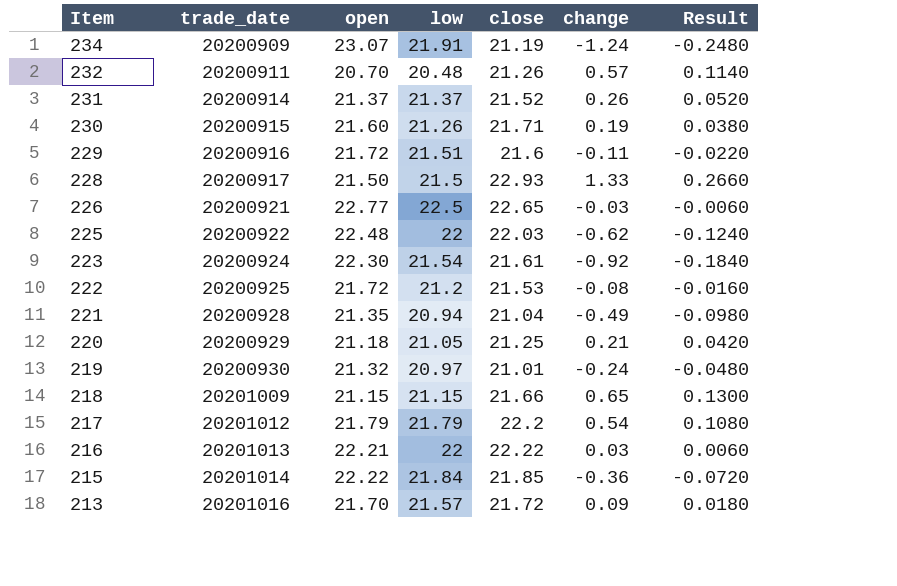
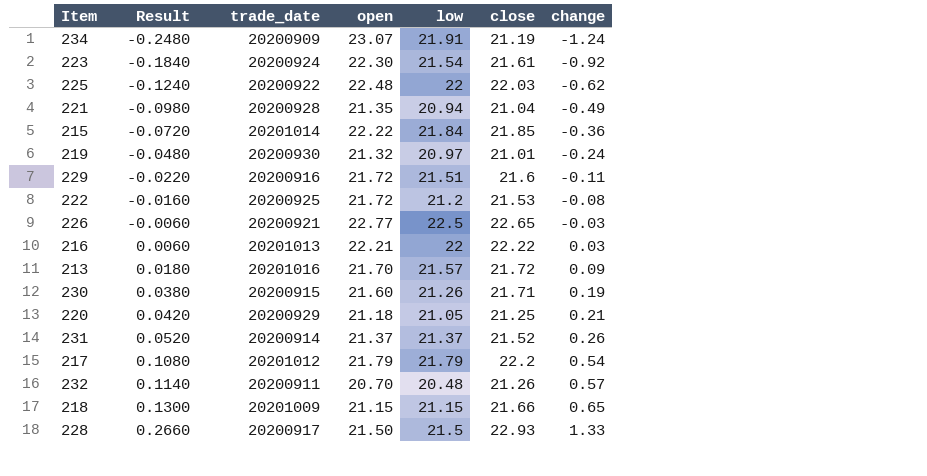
row order: Item descending -> Result ascending
column Result | position: 7 -> 2

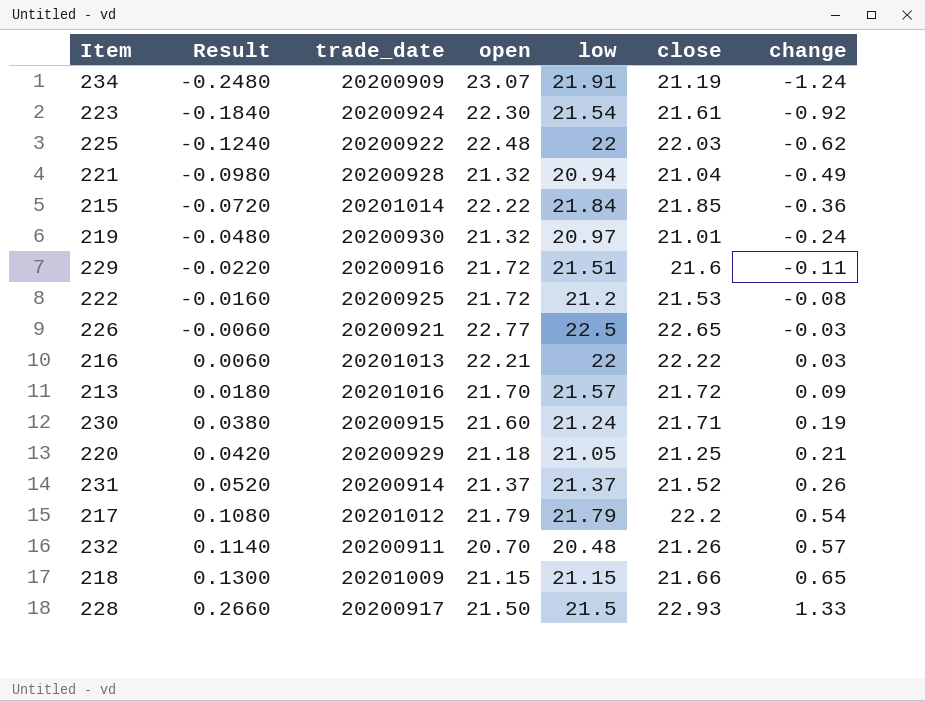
221 | open: 21.35 -> 21.32
230 | low: 21.26 -> 21.24

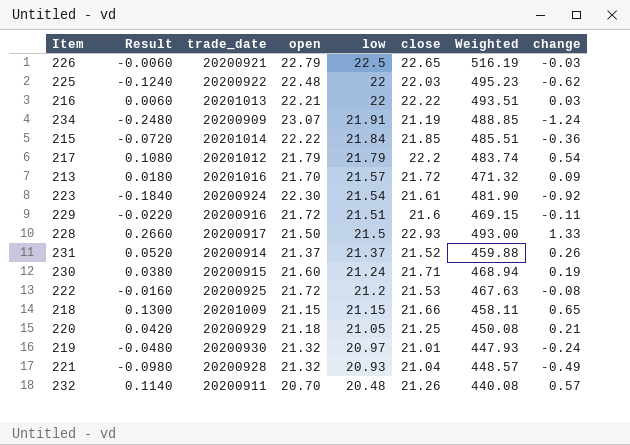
row order: Result ascending -> low descending
column Weighted | formula: none -> [open] * [close]
226 | open: 22.77 -> 22.79
221 | low: 20.94 -> 20.93

